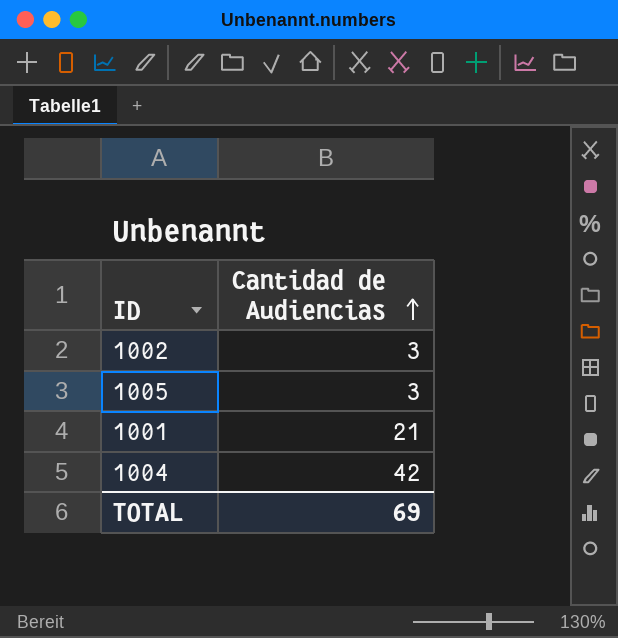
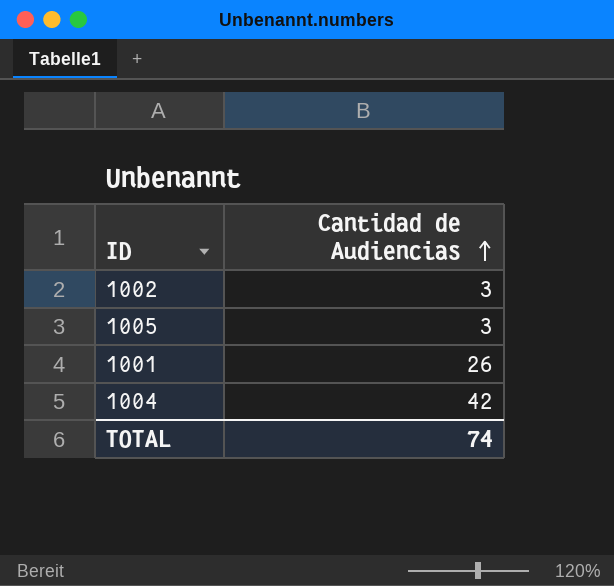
1001 | Cantidad de Audiencias: 21 -> 26
TOTAL | Cantidad de Audiencias: 69 -> 74

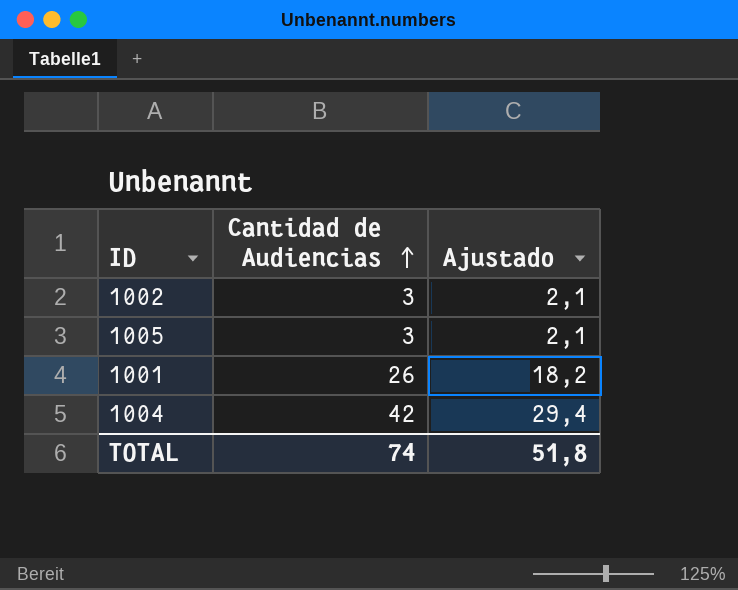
column Ajustado | formula: none -> [Cantidad de Audiencias] * 0,7

